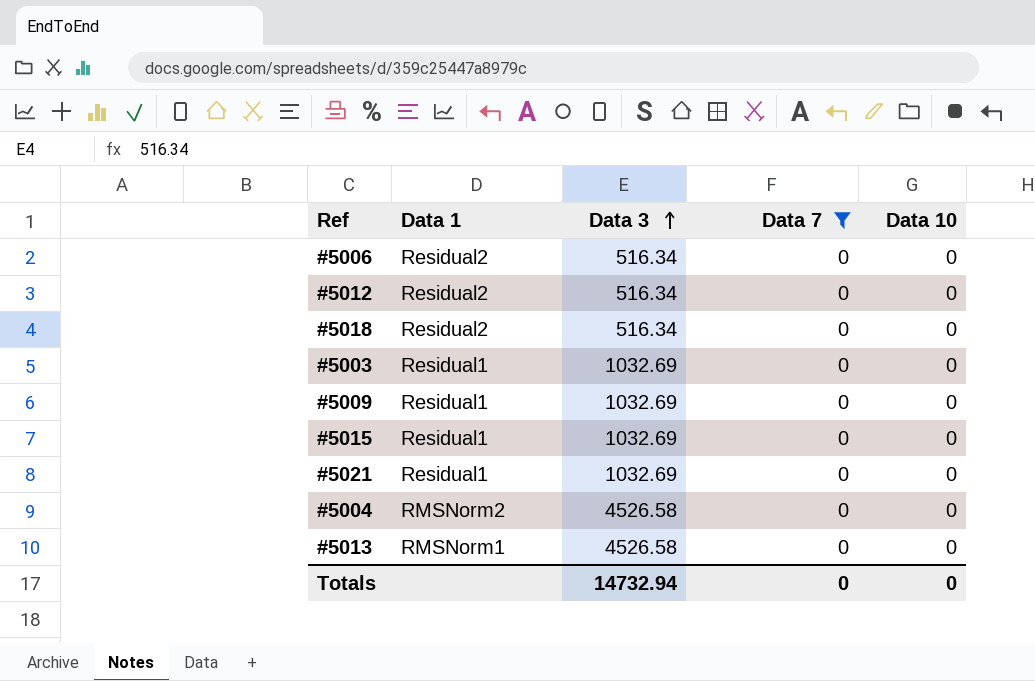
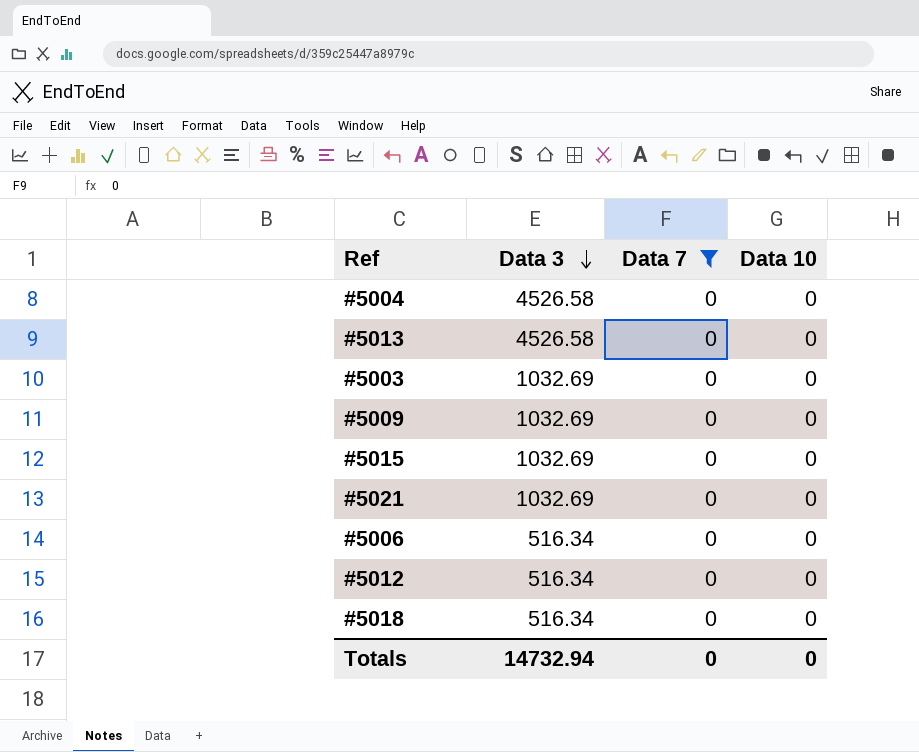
row order: Data 3 ascending -> Data 3 descending
column Data 1 | position: 2 -> none

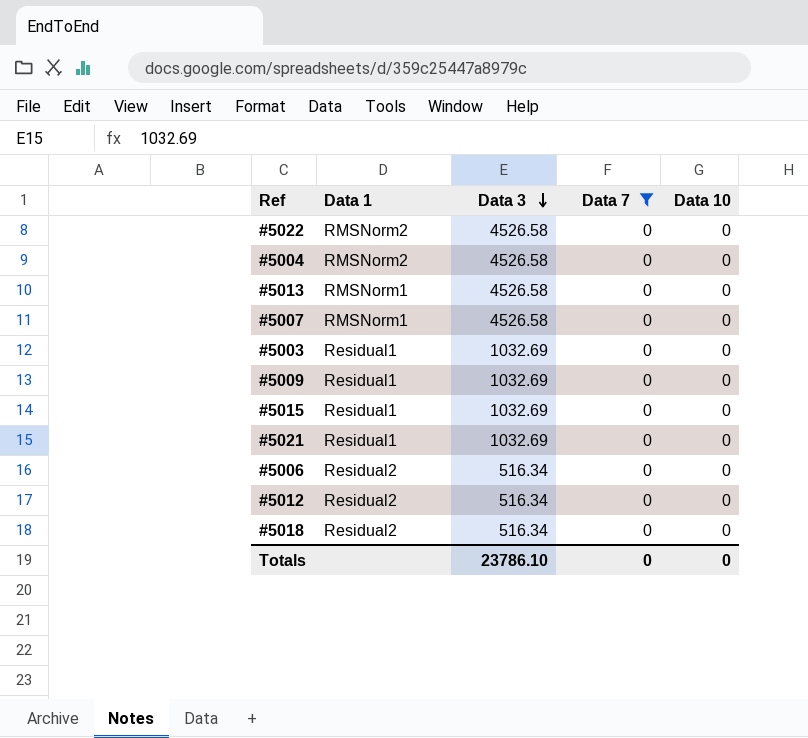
column Data 1 | position: none -> 2
row #5022: none -> RMSNorm2 | 4526.58 | 0 | 0
row #5007: none -> RMSNorm1 | 4526.58 | 0 | 0
Totals | Data 3: 14732.94 -> 23786.10

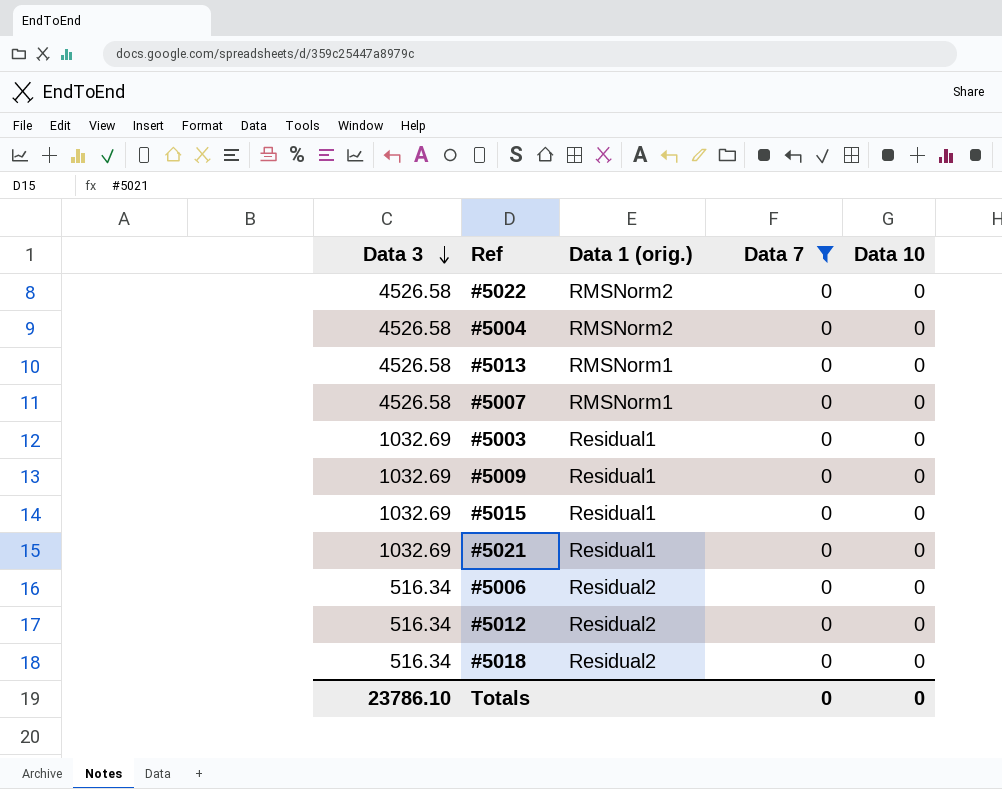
column Data 3 | position: 3 -> 1
column name: Data 1 -> Data 1 (orig.)

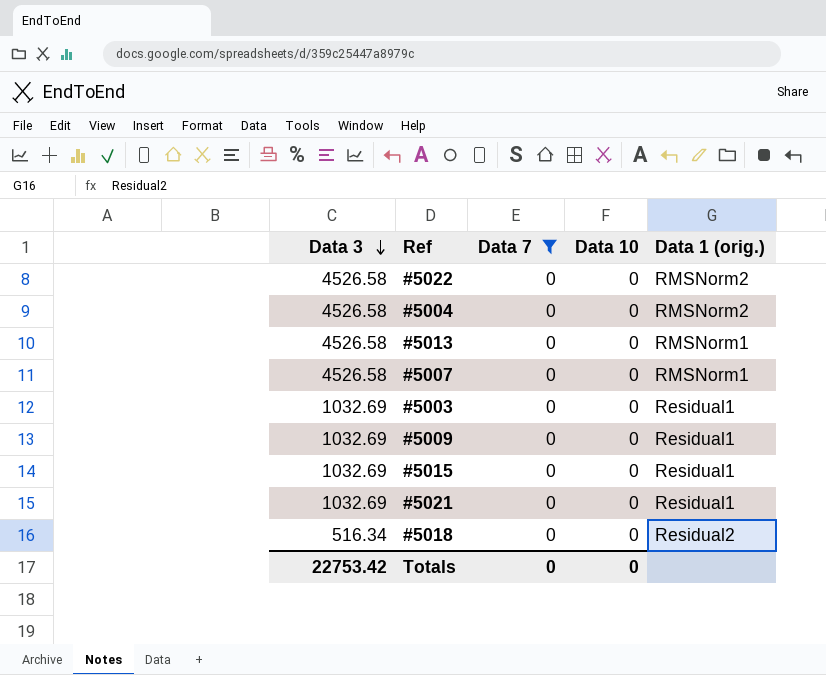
column Data 1 (orig.) | position: 3 -> 5
row #5006: 516.34 | Residual2 | 0 | 0 -> none
row #5012: 516.34 | Residual2 | 0 | 0 -> none
Totals | Data 3: 23786.10 -> 22753.42

